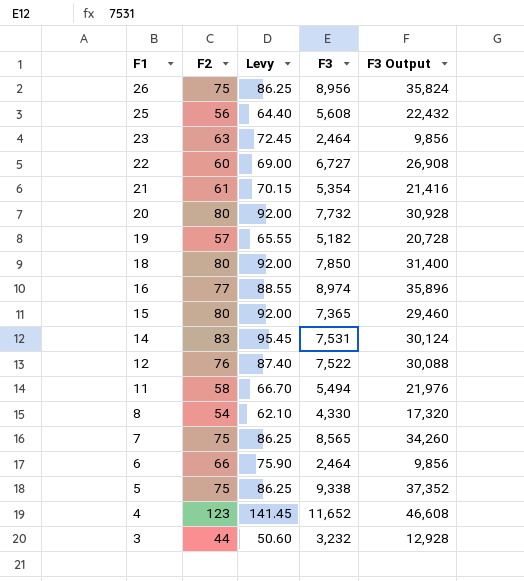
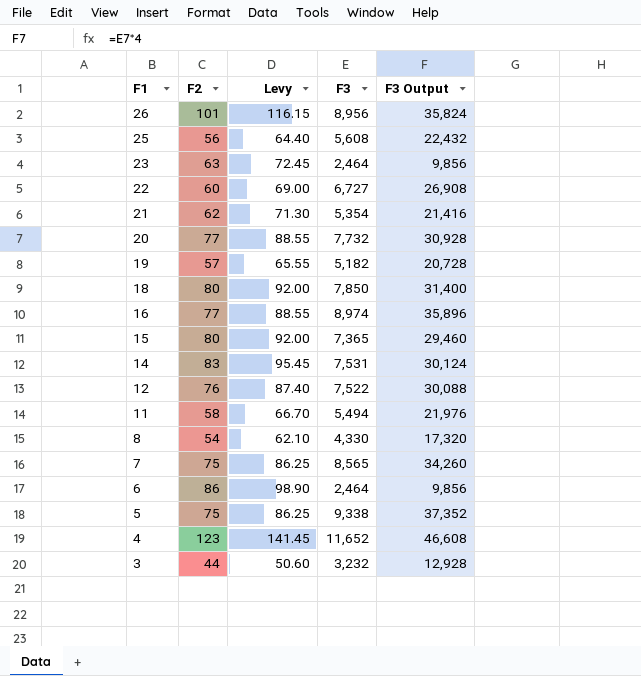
26 | F2: 75 -> 101
26 | Levy: 86.25 -> 116.15
21 | F2: 61 -> 62
21 | Levy: 70.15 -> 71.30
20 | F2: 80 -> 77
20 | Levy: 92.00 -> 88.55
6 | F2: 66 -> 86
6 | Levy: 75.90 -> 98.90

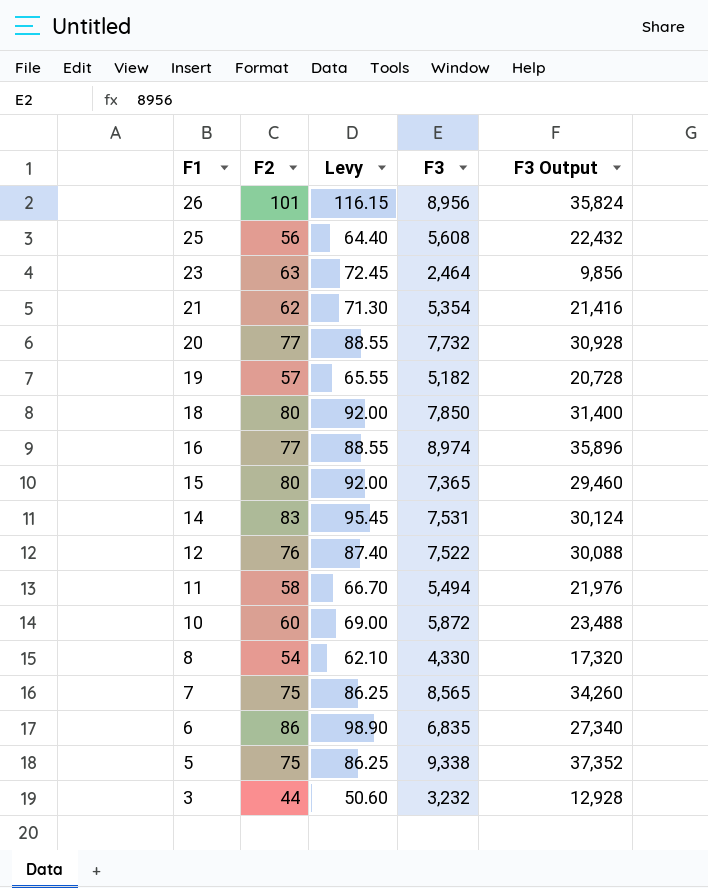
row 22: 60 | 69.00 | 6,727 | 26,908 -> none
row 4: 123 | 141.45 | 11,652 | 46,608 -> none
row 10: none -> 60 | 69.00 | 5,872 | 23,488
6 | F3: 2,464 -> 6,835
6 | F3 Output: 9,856 -> 27,340

